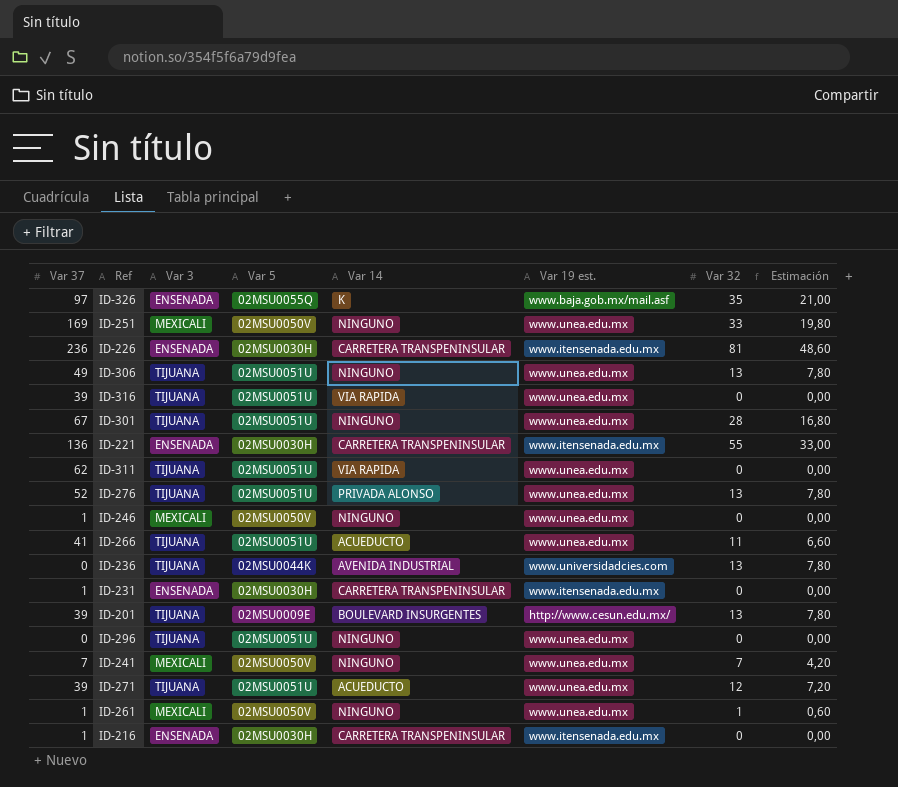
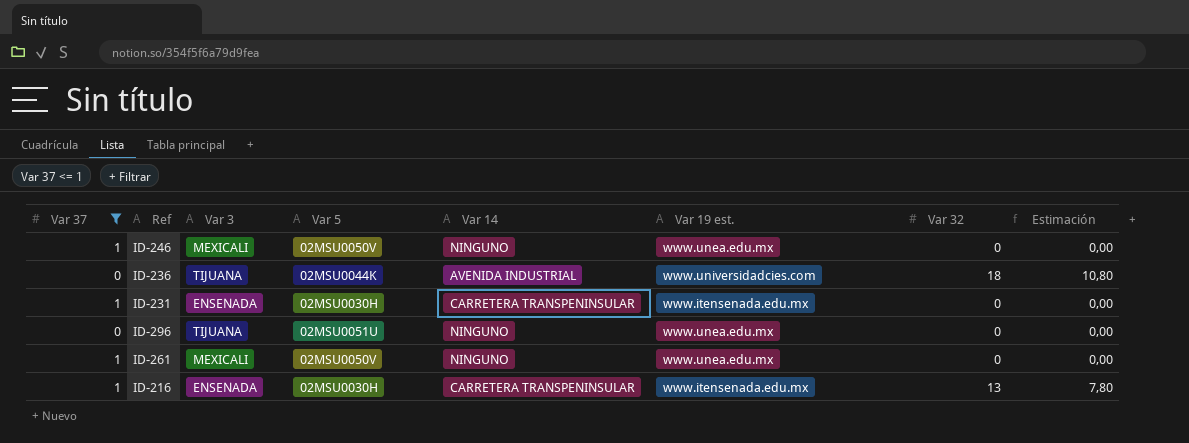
filter: none -> Var 37 <= 1
ID-236 | Var 32: 13 -> 18
ID-236 | Estimación: 7,80 -> 10,80
ID-261 | Var 32: 1 -> 0
ID-261 | Estimación: 0,60 -> 0,00
ID-216 | Var 32: 0 -> 13
ID-216 | Estimación: 0,00 -> 7,80

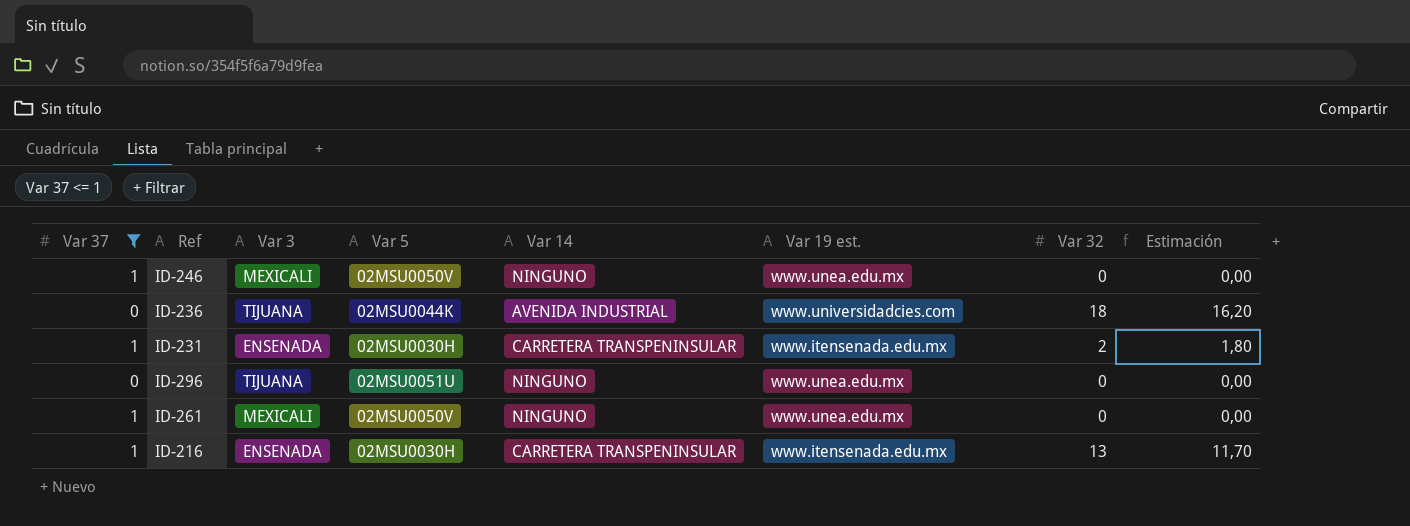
column Estimación | formula: [Var 32] * 0,6 -> [Var 32] * 0,9
ID-231 | Var 32: 0 -> 2

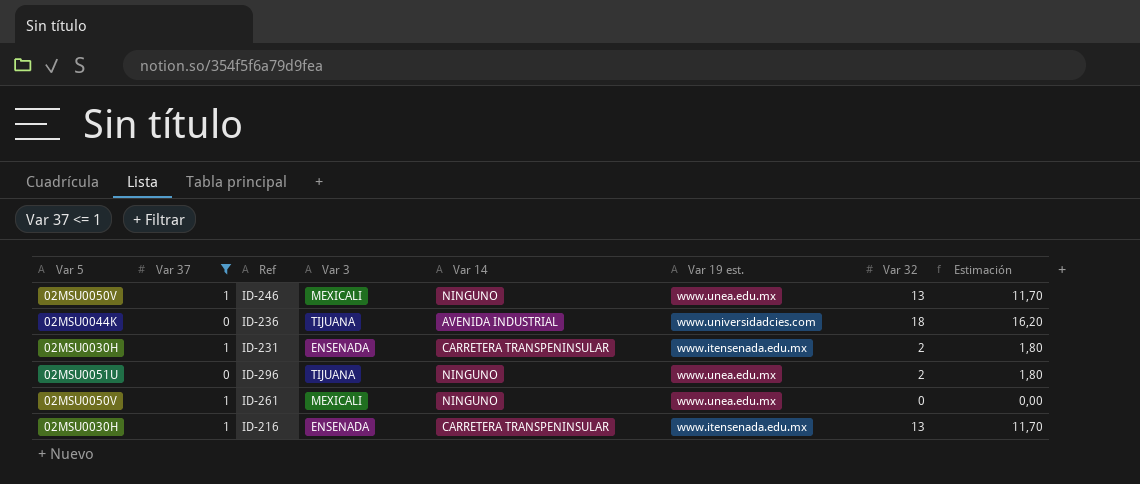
column Var 5 | position: 4 -> 1
ID-246 | Var 32: 0 -> 13
ID-246 | Estimación: 0,00 -> 11,70
ID-296 | Var 32: 0 -> 2
ID-296 | Estimación: 0,00 -> 1,80

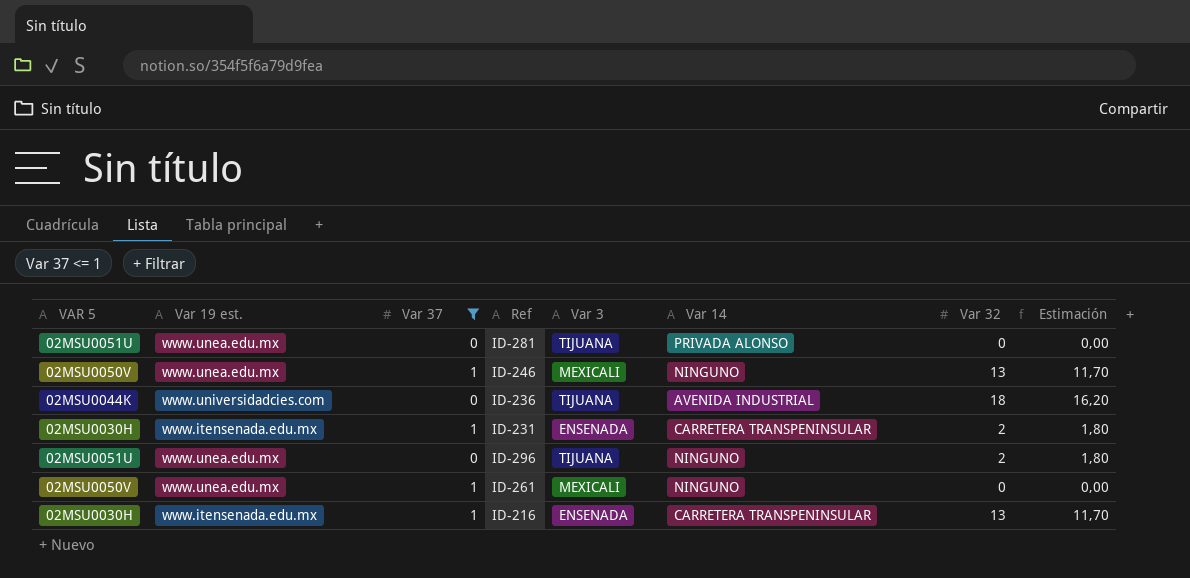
column name: Var 5 -> VAR 5
column Var 19 est. | position: 6 -> 2
row ID-281: none -> 02MSU0051U | www.unea.edu.mx | 0 | TIJUANA | PRIVADA ALONSO | 0 | 0,00

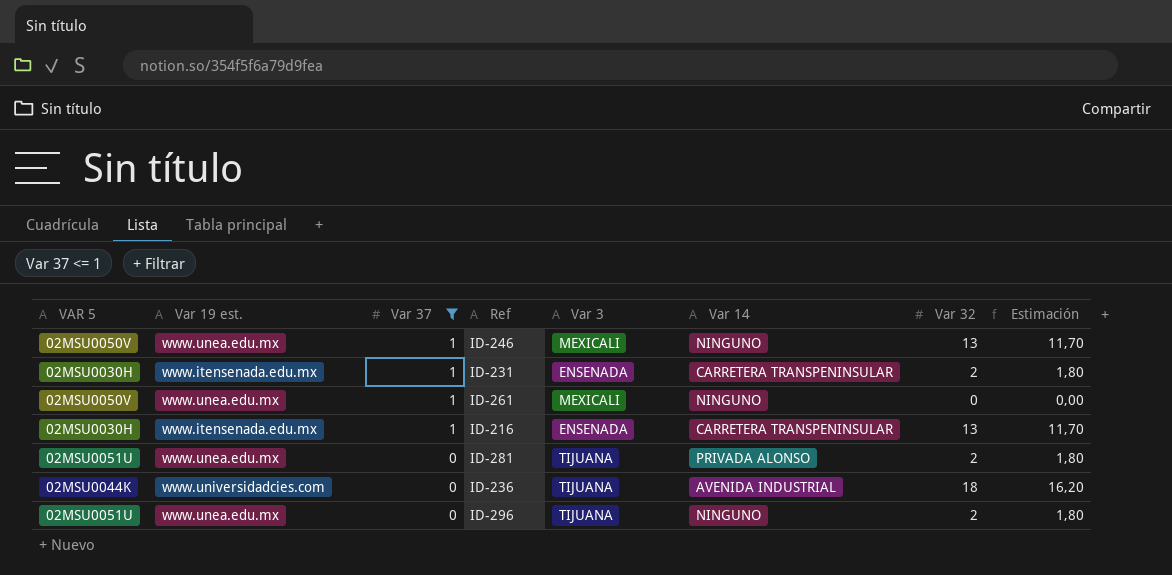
row order: none -> Var 37 descending
ID-281 | Var 32: 0 -> 2
ID-281 | Estimación: 0,00 -> 1,80

